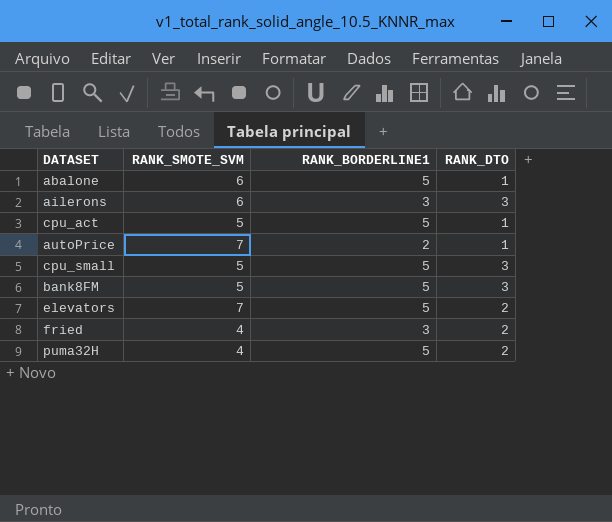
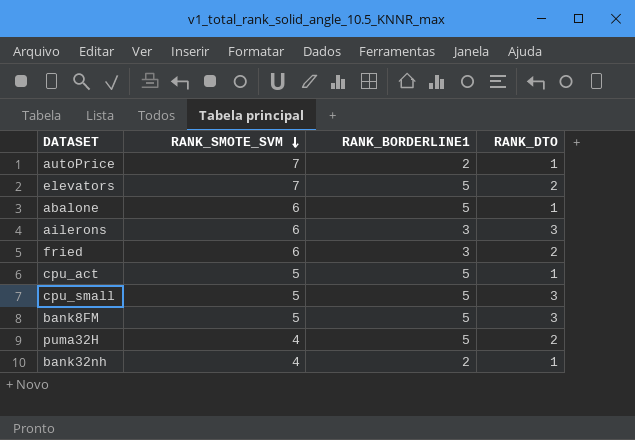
row order: none -> RANK_SMOTE_SVM descending
fried | RANK_SMOTE_SVM: 4 -> 6
row bank32nh: none -> 4 | 2 | 1

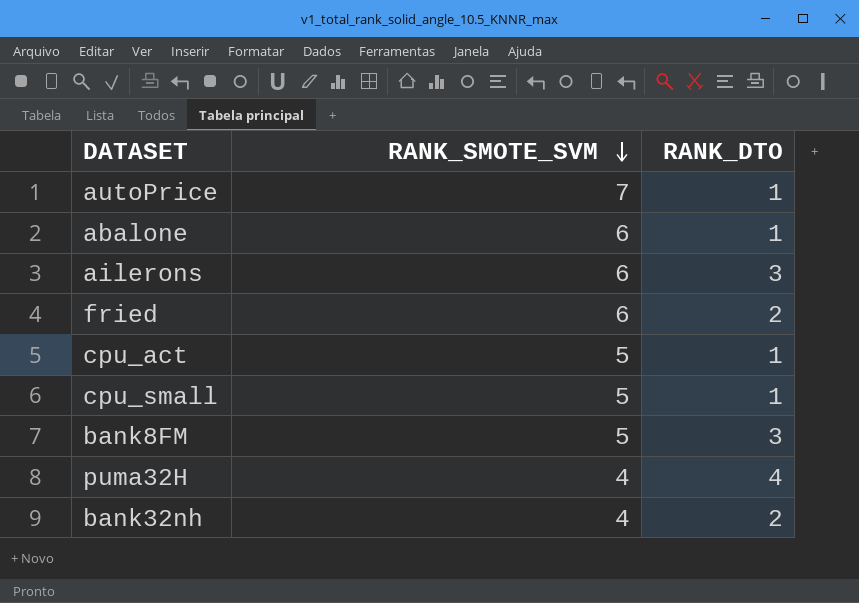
column RANK_BORDERLINE1 | position: 3 -> none
row elevators: 7 | 5 | 2 -> none
cpu_small | RANK_DTO: 3 -> 1
puma32H | RANK_DTO: 2 -> 4
bank32nh | RANK_DTO: 1 -> 2

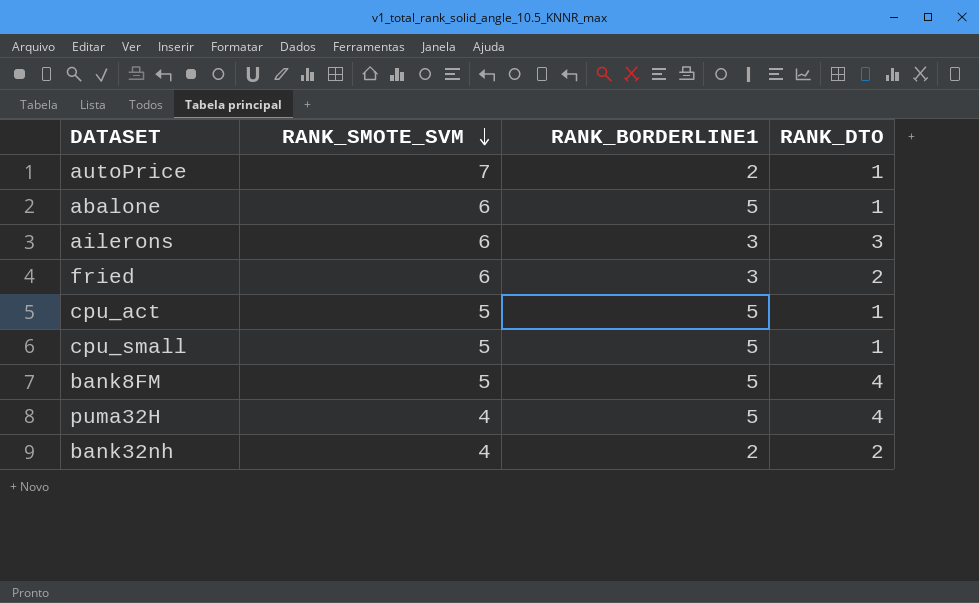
column RANK_BORDERLINE1 | position: none -> 3
bank8FM | RANK_DTO: 3 -> 4

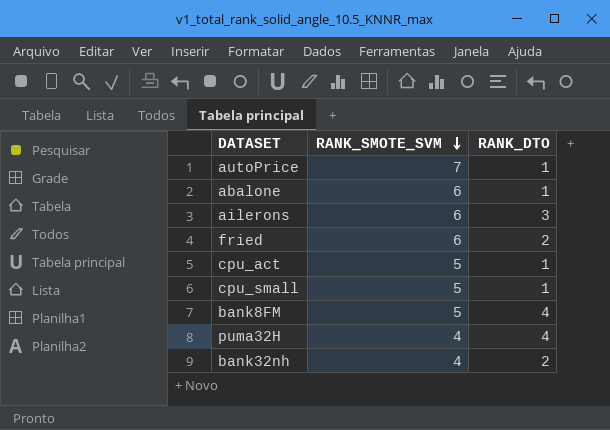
column RANK_BORDERLINE1 | position: 3 -> none

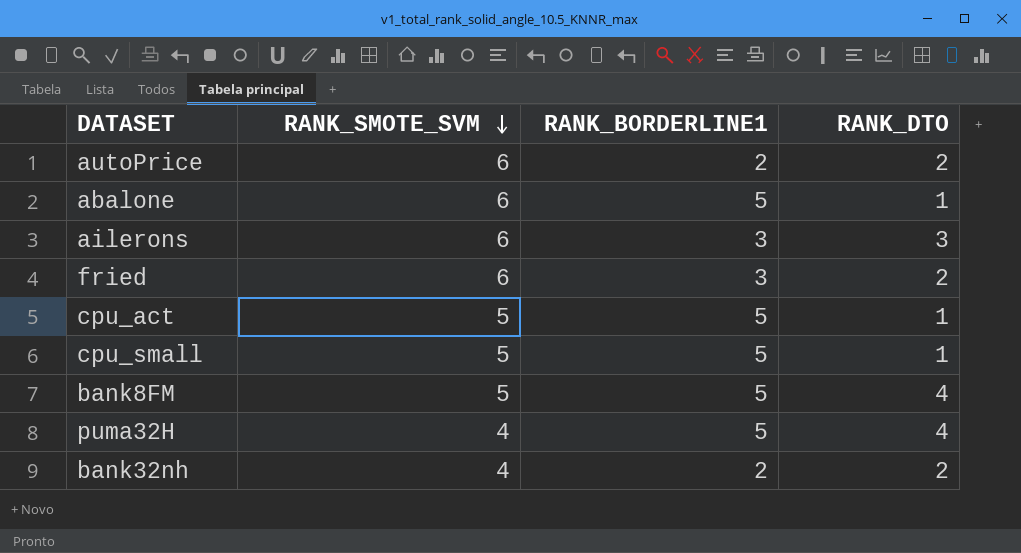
column RANK_BORDERLINE1 | position: none -> 3
autoPrice | RANK_SMOTE_SVM: 7 -> 6
autoPrice | RANK_DTO: 1 -> 2

